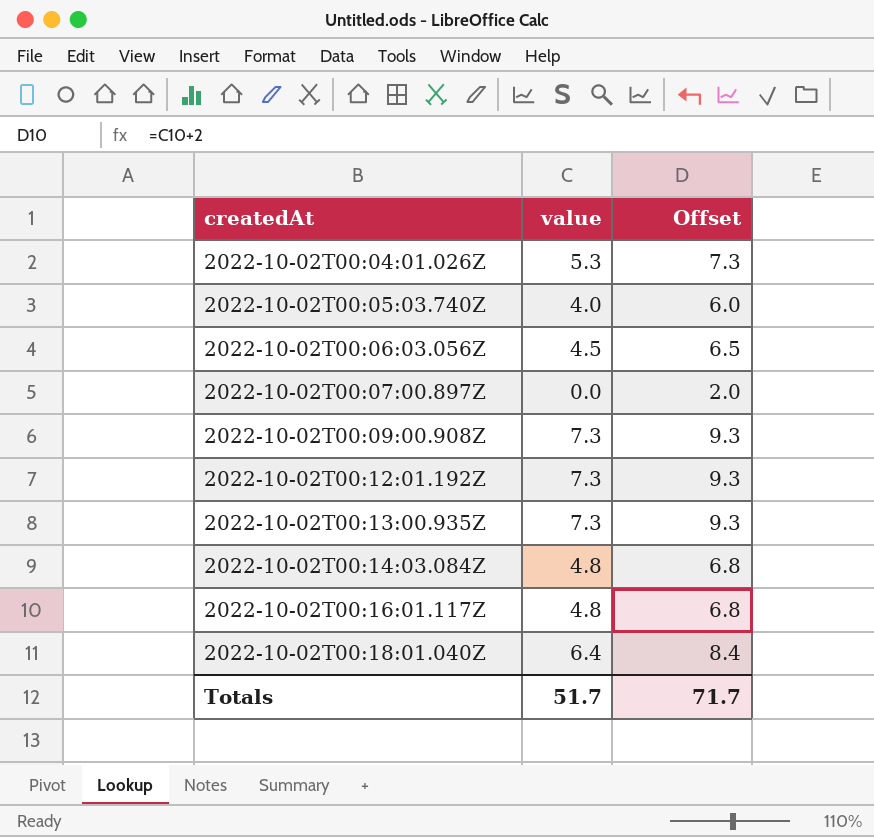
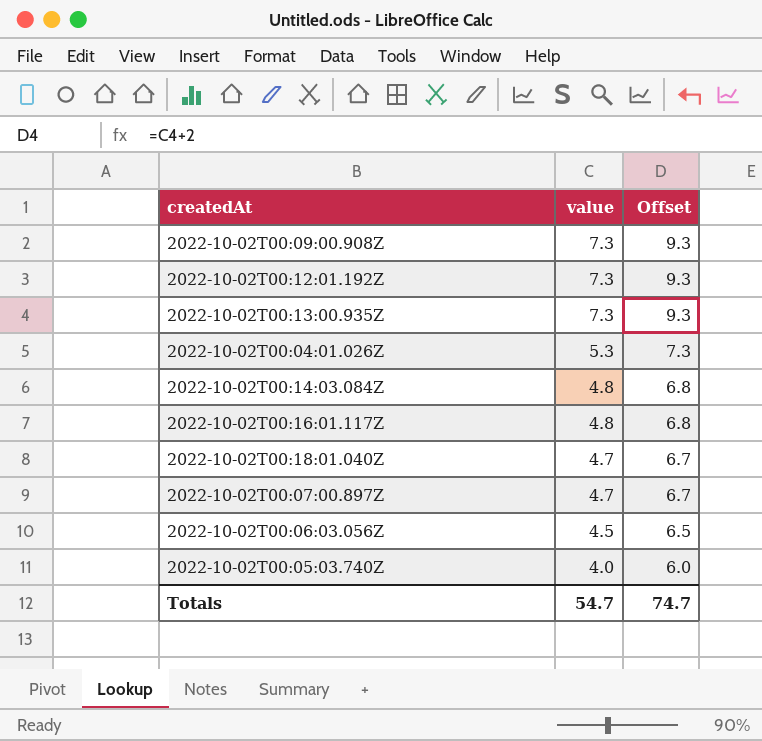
row order: createdAt ascending -> value descending
2022-10-02T00:18:01.040Z | value: 6.4 -> 4.7
2022-10-02T00:18:01.040Z | Offset: 8.4 -> 6.7
2022-10-02T00:07:00.897Z | value: 0.0 -> 4.7
2022-10-02T00:07:00.897Z | Offset: 2.0 -> 6.7
Totals | value: 51.7 -> 54.7
Totals | Offset: 71.7 -> 74.7

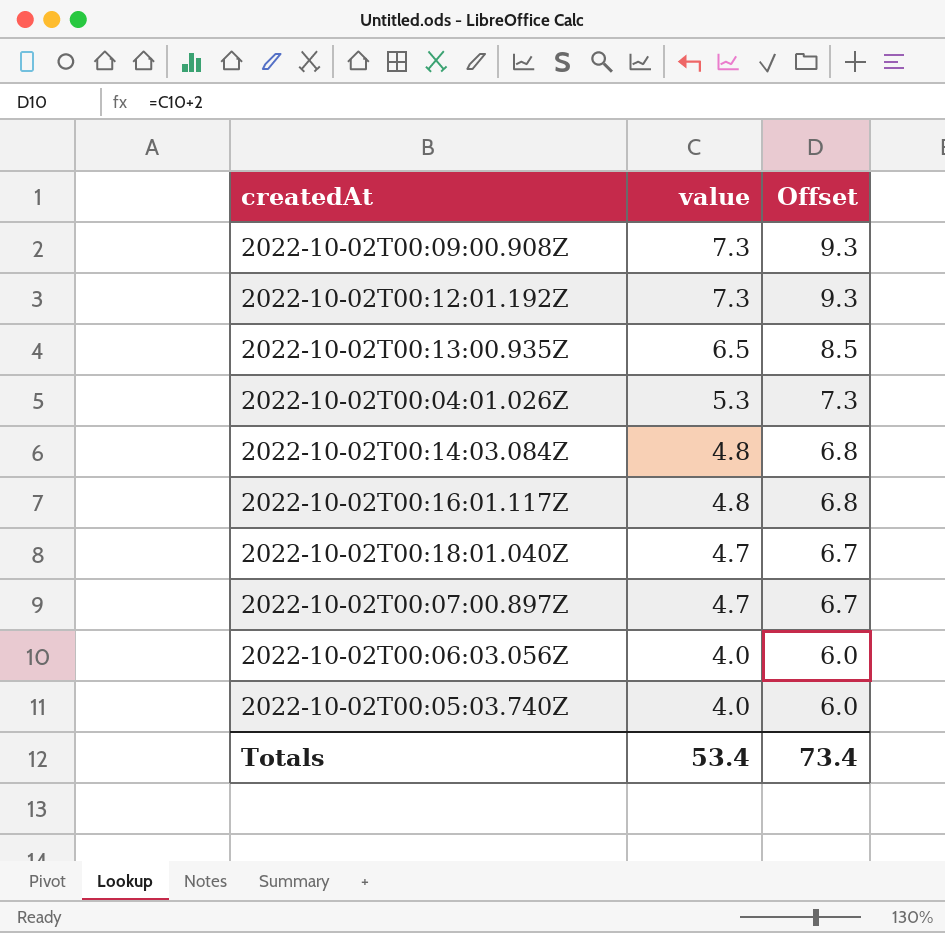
2022-10-02T00:13:00.935Z | value: 7.3 -> 6.5
2022-10-02T00:13:00.935Z | Offset: 9.3 -> 8.5
2022-10-02T00:06:03.056Z | value: 4.5 -> 4.0
2022-10-02T00:06:03.056Z | Offset: 6.5 -> 6.0
Totals | value: 54.7 -> 53.4
Totals | Offset: 74.7 -> 73.4

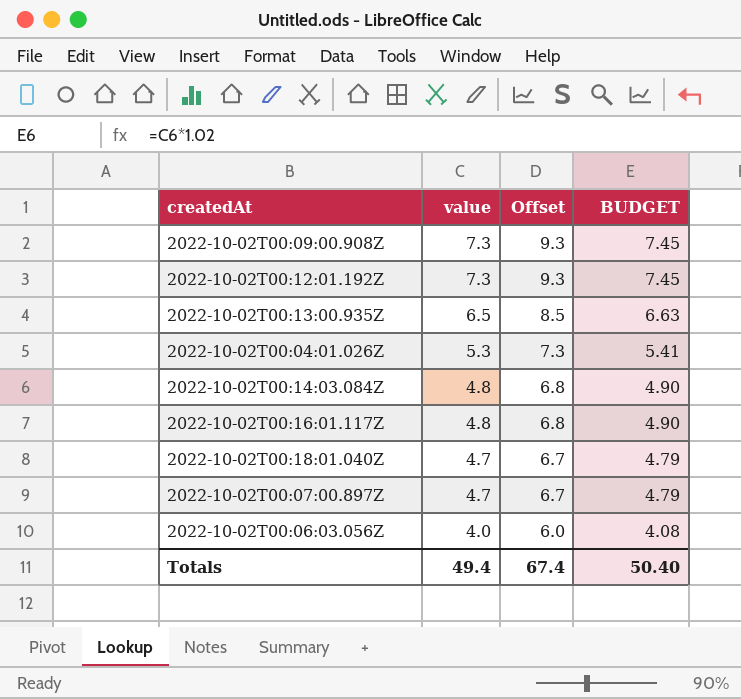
column BUDGET | formula: none -> [value] * 1.02
row 2022-10-02T00:05:03.740Z: 4.0 | 6.0 -> none
Totals | value: 53.4 -> 49.4
Totals | Offset: 73.4 -> 67.4

